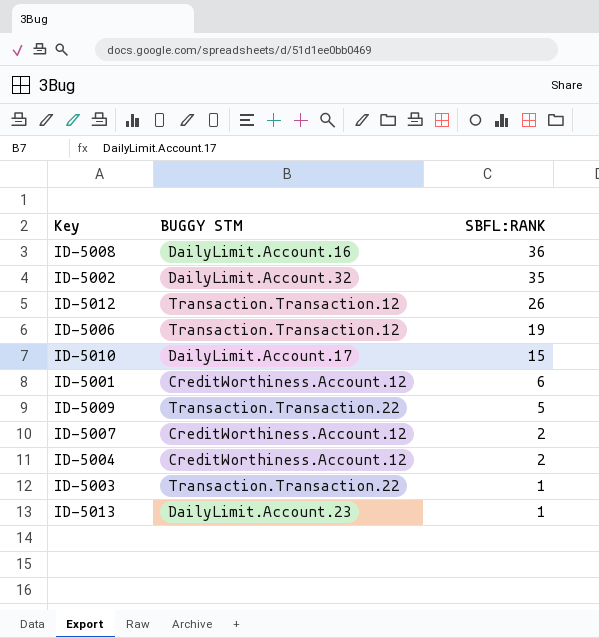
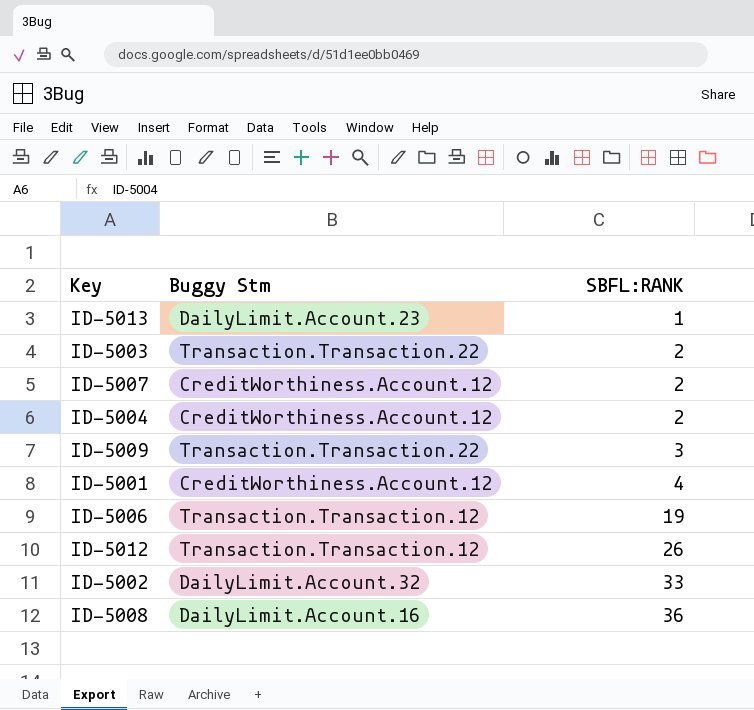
row order: SBFL:RANK descending -> SBFL:RANK ascending
column name: BUGGY STM -> Buggy Stm
row ID-5010: DailyLimit.Account.17 | 15 -> none
ID-5003 | SBFL:RANK: 1 -> 2
ID-5009 | SBFL:RANK: 5 -> 3
ID-5001 | SBFL:RANK: 6 -> 4
ID-5002 | SBFL:RANK: 35 -> 33

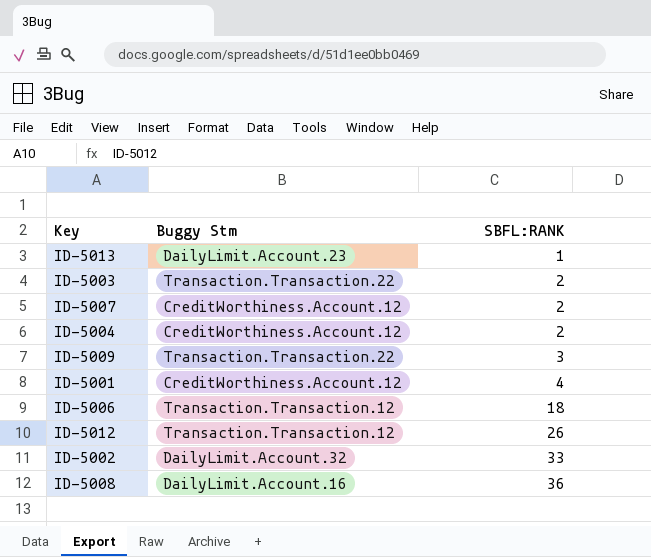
ID-5006 | SBFL:RANK: 19 -> 18

